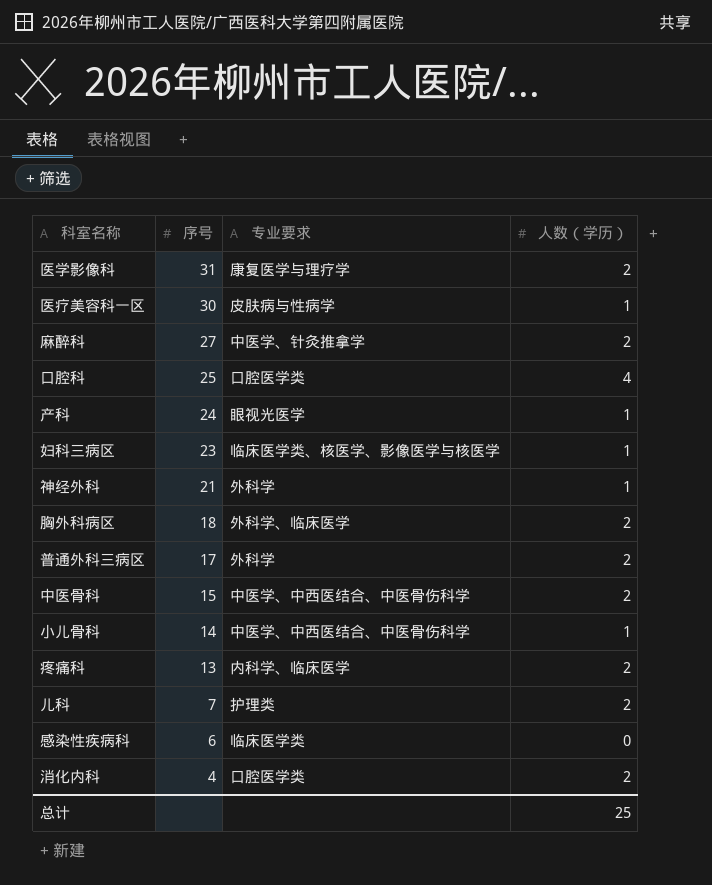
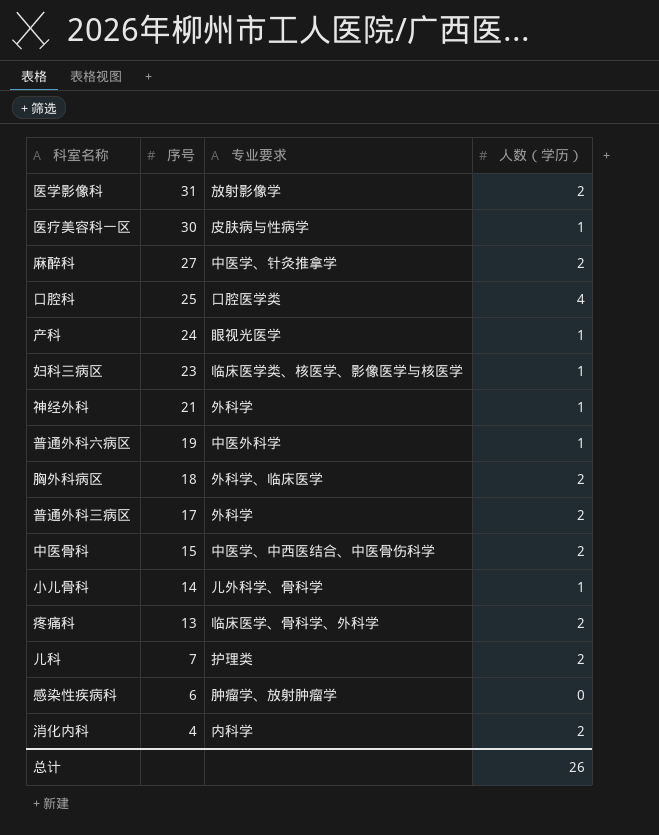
医学影像科 | 专业要求: 康复医学与理疗学 -> 放射影像学
row 普通外科六病区: none -> 19 | 中医外科学 | 1
小儿骨科 | 专业要求: 中医学、中西医结合、中医骨伤科学 -> 儿外科学、骨科学
疼痛科 | 专业要求: 内科学、临床医学 -> 临床医学、骨科学、外科学
感染性疾病科 | 专业要求: 临床医学类 -> 肿瘤学、放射肿瘤学
消化内科 | 专业要求: 口腔医学类 -> 内科学
总计 | 人数（学历）: 25 -> 26

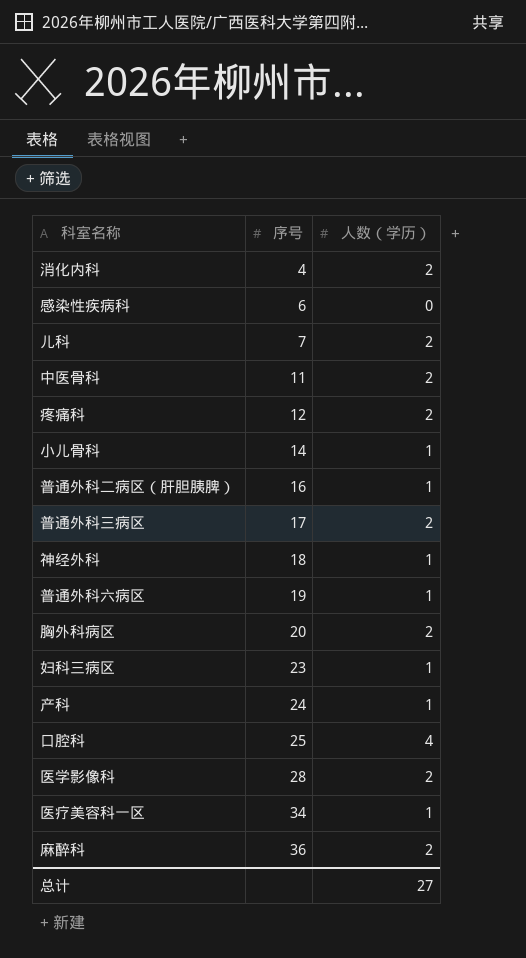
row order: 序号 descending -> 序号 ascending
column 专业要求 | position: 3 -> none
中医骨科 | 序号: 15 -> 11
疼痛科 | 序号: 13 -> 12
row 普通外科二病区（肝胆胰脾）: none -> 16 | 1
神经外科 | 序号: 21 -> 18
胸外科病区 | 序号: 18 -> 20
医学影像科 | 序号: 31 -> 28
医疗美容科一区 | 序号: 30 -> 34
麻醉科 | 序号: 27 -> 36
总计 | 人数（学历）: 26 -> 27

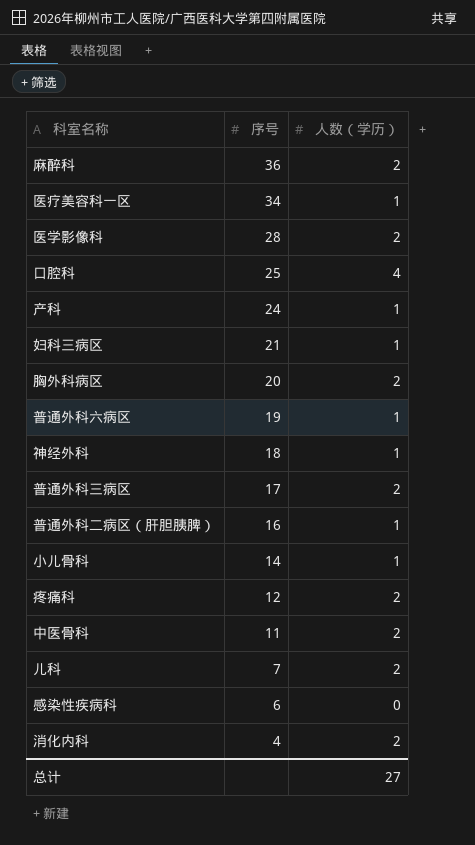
row order: 序号 ascending -> 序号 descending
妇科三病区 | 序号: 23 -> 21

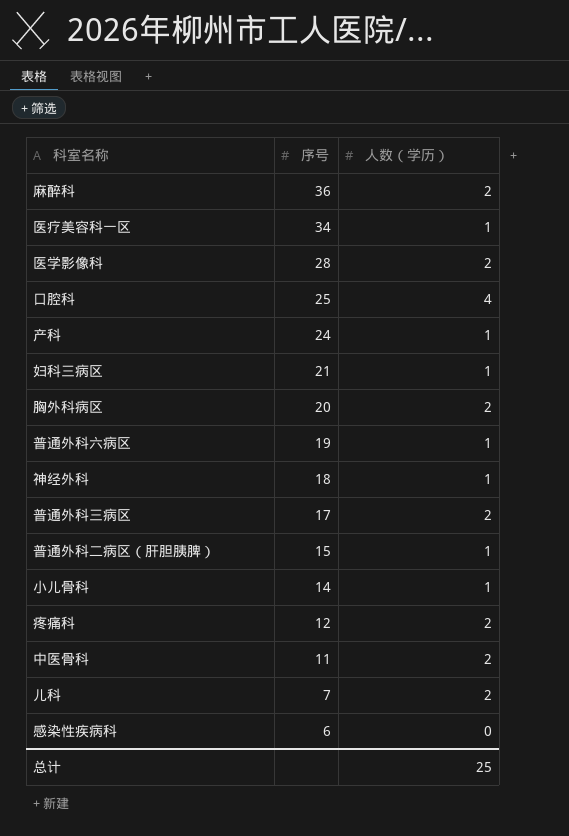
row 消化内科: 4 | 2 -> none
普通外科二病区（肝胆胰脾） | 序号: 16 -> 15
总计 | 人数（学历）: 27 -> 25

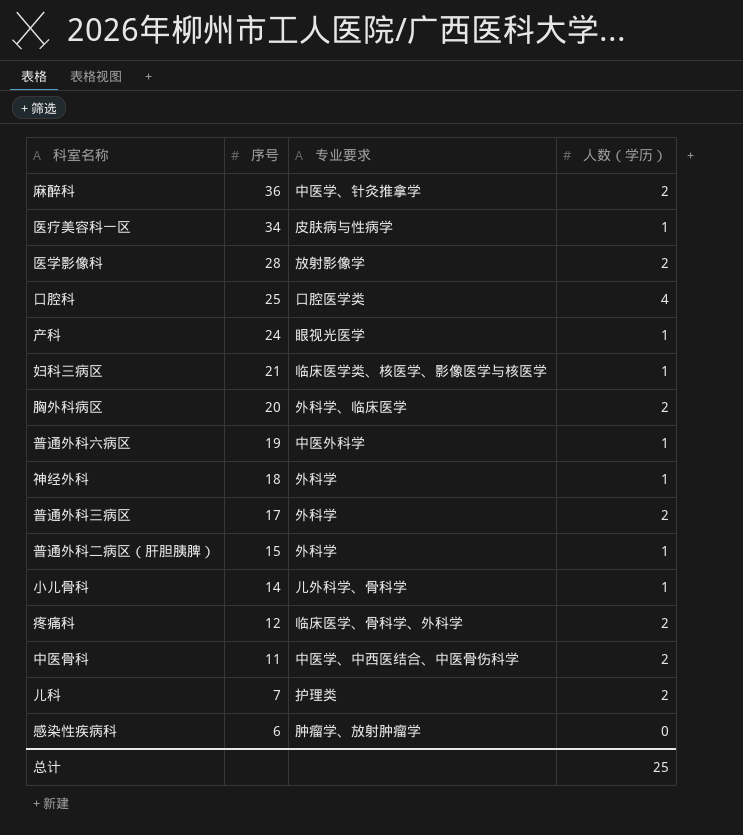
column 专业要求 | position: none -> 3

